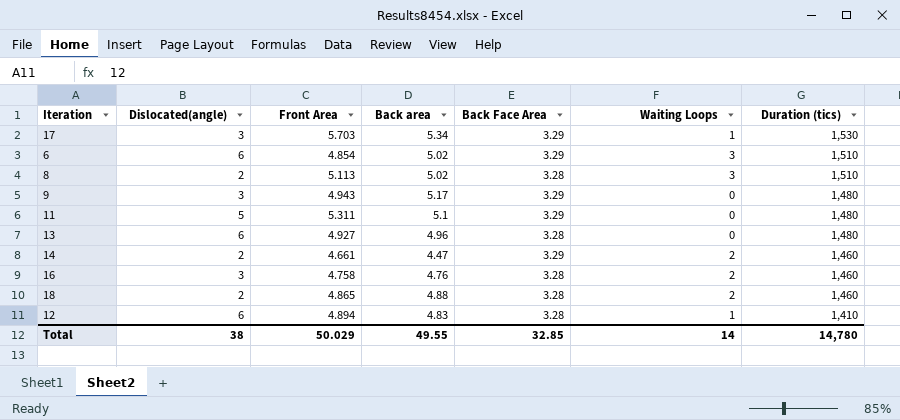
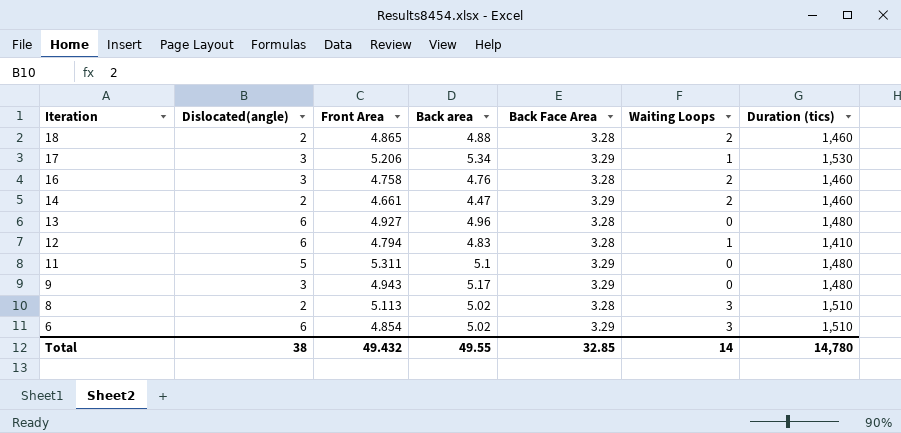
row order: Duration (tics) descending -> Iteration descending
17 | Front Area: 5.703 -> 5.206
12 | Front Area: 4.894 -> 4.794
Total | Front Area: 50.029 -> 49.432

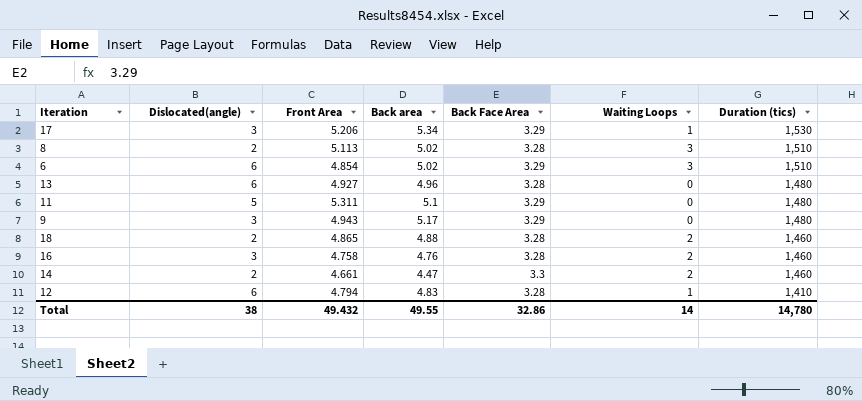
row order: Iteration descending -> Duration (tics) descending
14 | Back Face Area: 3.29 -> 3.3
Total | Back Face Area: 32.85 -> 32.86

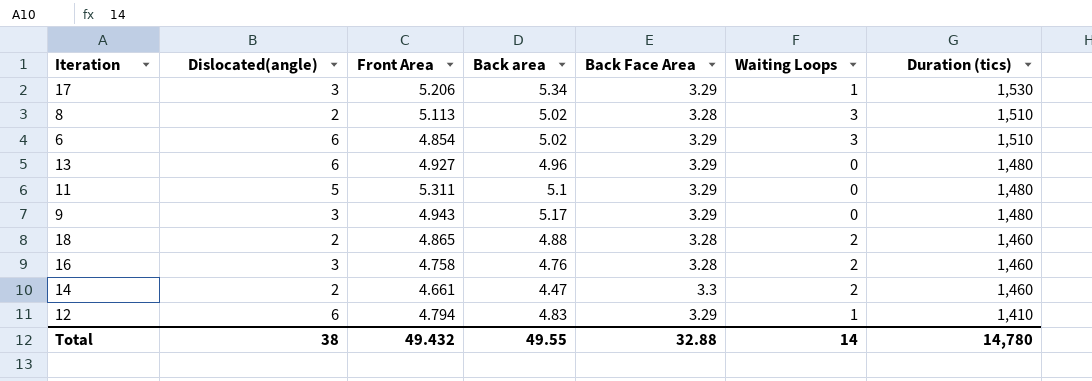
13 | Back Face Area: 3.28 -> 3.29
12 | Back Face Area: 3.28 -> 3.29
Total | Back Face Area: 32.86 -> 32.88

